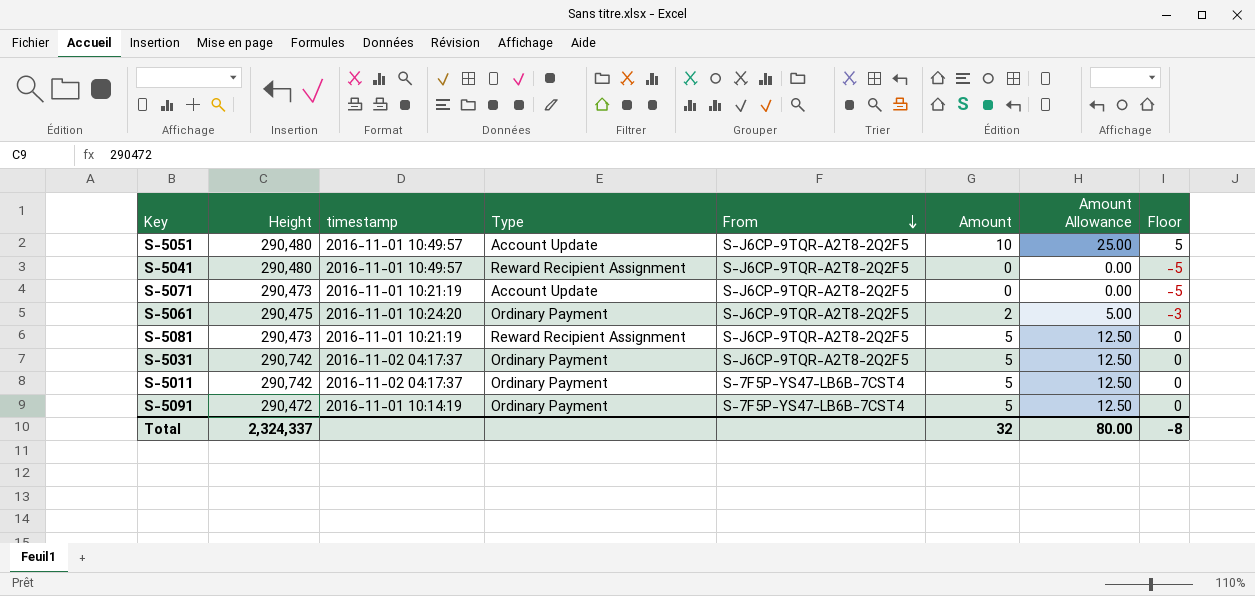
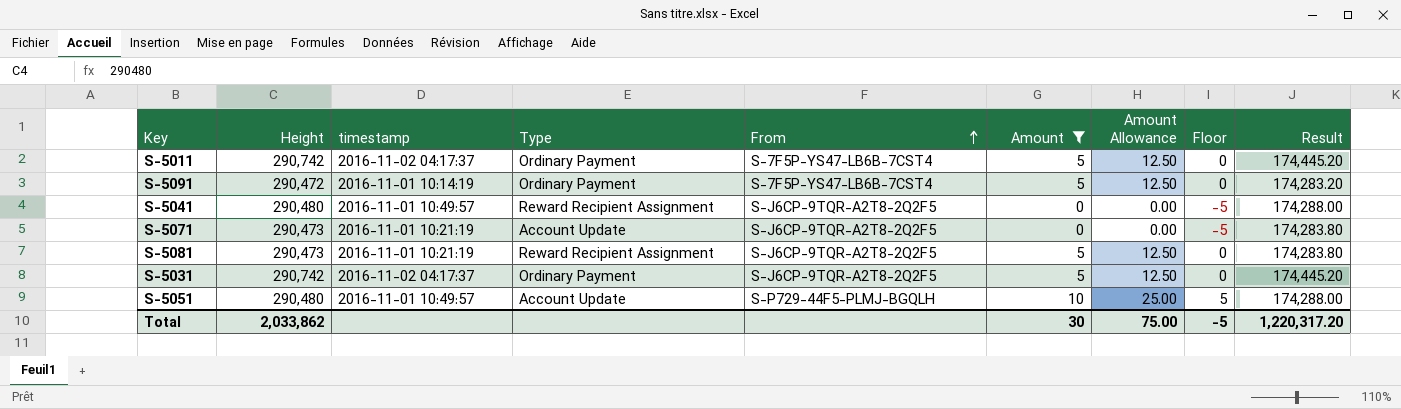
filter: none -> Amount != 2
row order: From descending -> From ascending
column Result | formula: none -> [Height] * 0.6
S-5051 | From: S-J6CP-9TQR-A2T8-2Q2F5 -> S-P729-44F5-PLMJ-BGQLH
Total | Height: 2,324,337 -> 2,033,862
Total | Amount: 32 -> 30
Total | Amount Allowance: 80.00 -> 75.00
Total | Floor: -8 -> -5

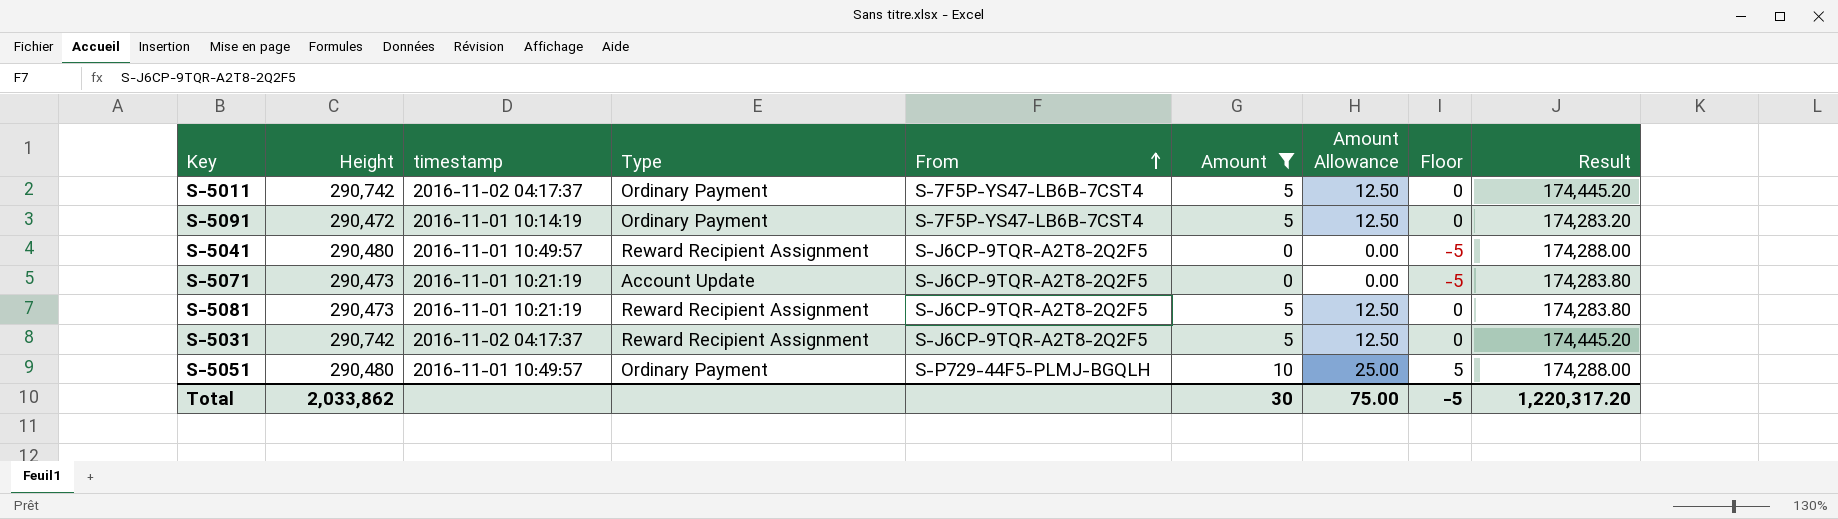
S-5031 | Type: Ordinary Payment -> Reward Recipient Assignment
S-5051 | Type: Account Update -> Ordinary Payment

